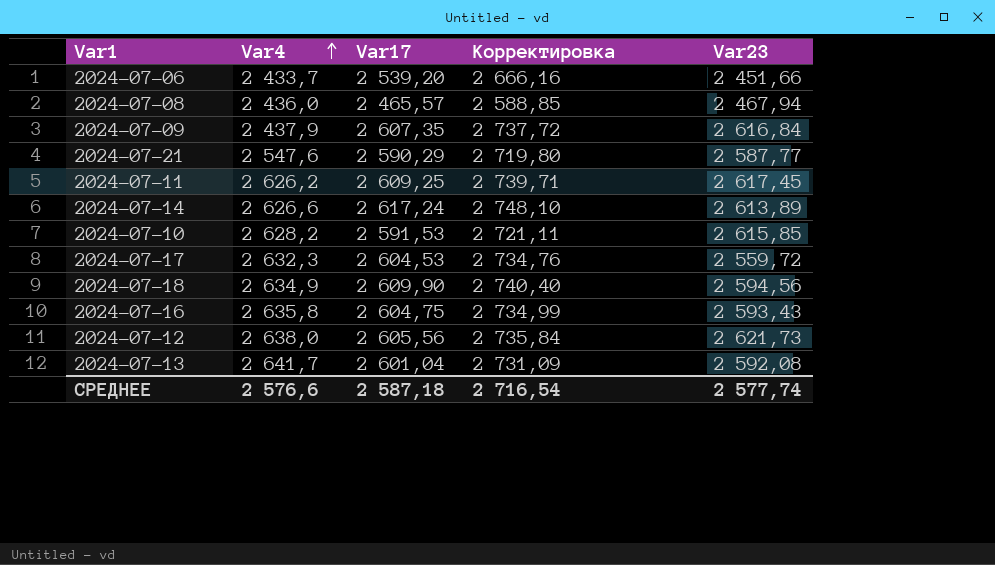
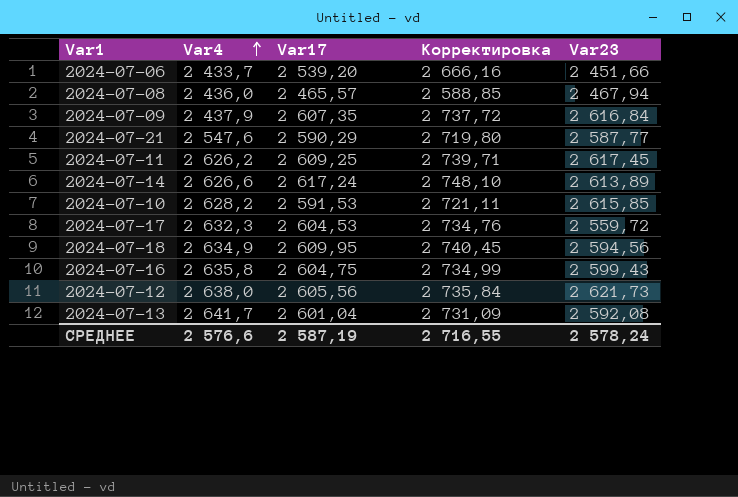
2024-07-18 | Var17: 2 609,90 -> 2 609,95
2024-07-18 | Корректировка: 2 740,40 -> 2 740,45
2024-07-16 | Var23: 2 593,43 -> 2 599,43
СРЕДНЕЕ | Var17: 2 587,18 -> 2 587,19
СРЕДНЕЕ | Корректировка: 2 716,54 -> 2 716,55
СРЕДНЕЕ | Var23: 2 577,74 -> 2 578,24

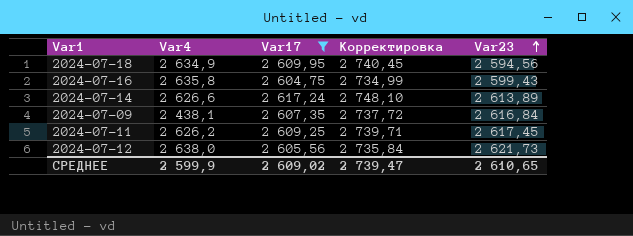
filter: none -> Var17 >= 2 604,75
row order: Var4 ascending -> Var23 ascending
2024-07-09 | Var4: 2 437,9 -> 2 438,1
СРЕДНЕЕ | Var4: 2 576,6 -> 2 599,9
СРЕДНЕЕ | Var17: 2 587,19 -> 2 609,02
СРЕДНЕЕ | Корректировка: 2 716,55 -> 2 739,47
СРЕДНЕЕ | Var23: 2 578,24 -> 2 610,65

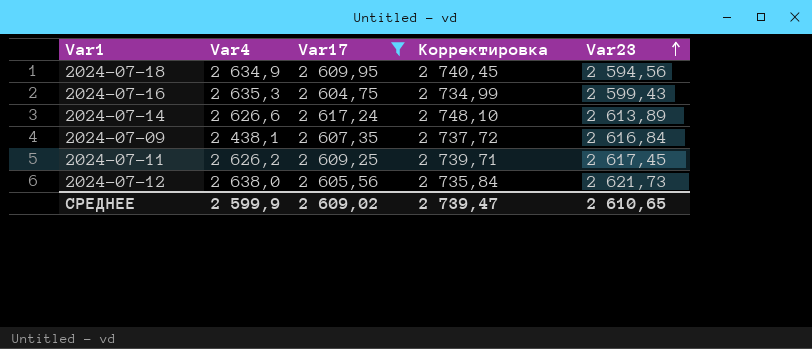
2024-07-16 | Var4: 2 635,8 -> 2 635,3

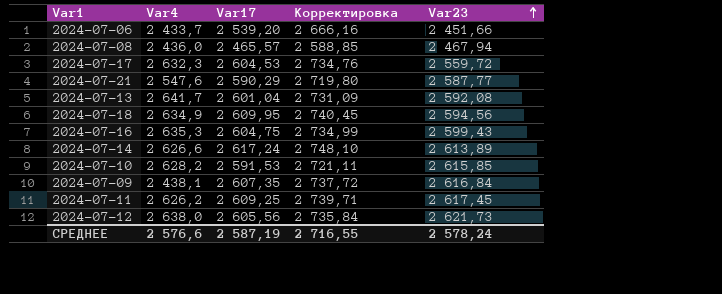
filter: Var17 >= 2 604,75 -> none
СРЕДНЕЕ | Var4: 2 599,9 -> 2 576,6
СРЕДНЕЕ | Var17: 2 609,02 -> 2 587,19
СРЕДНЕЕ | Корректировка: 2 739,47 -> 2 716,55
СРЕДНЕЕ | Var23: 2 610,65 -> 2 578,24

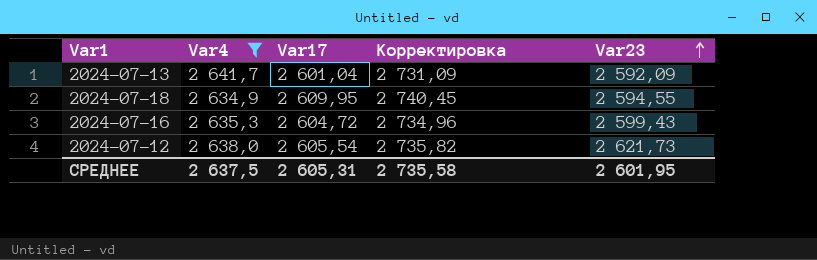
filter: none -> Var4 >= 2 634,9
2024-07-13 | Var23: 2 592,08 -> 2 592,09
2024-07-18 | Var23: 2 594,56 -> 2 594,55
2024-07-16 | Var17: 2 604,75 -> 2 604,72
2024-07-16 | Корректировка: 2 734,99 -> 2 734,96
2024-07-12 | Var17: 2 605,56 -> 2 605,54
2024-07-12 | Корректировка: 2 735,84 -> 2 735,82
СРЕДНЕЕ | Var4: 2 576,6 -> 2 637,5
СРЕДНЕЕ | Var17: 2 587,19 -> 2 605,31
СРЕДНЕЕ | Корректировка: 2 716,55 -> 2 735,58
СРЕДНЕЕ | Var23: 2 578,24 -> 2 601,95

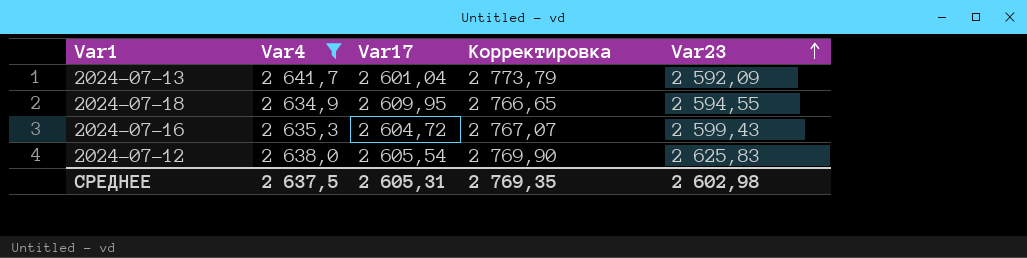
column Корректировка | formula: [Var17] * 1,05 -> [Var4] * 1,05
2024-07-12 | Var23: 2 621,73 -> 2 625,83
СРЕДНЕЕ | Корректировка: 2 735,58 -> 2 769,35
СРЕДНЕЕ | Var23: 2 601,95 -> 2 602,98

